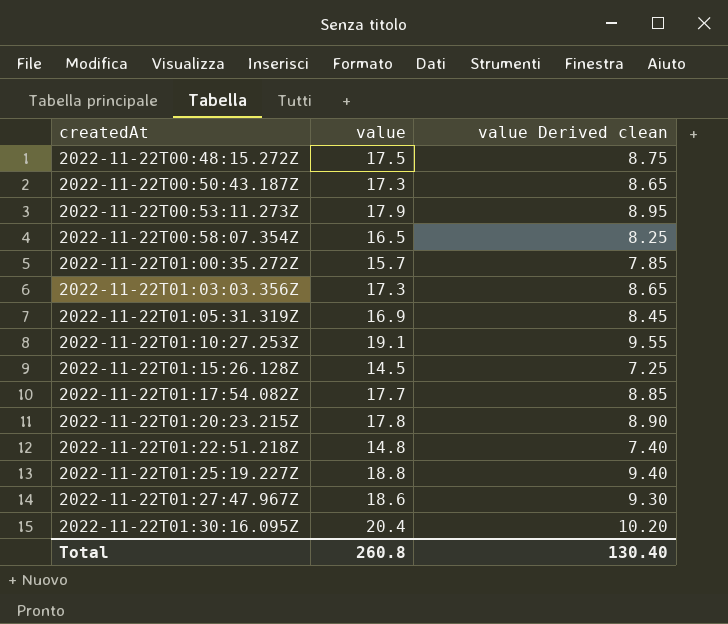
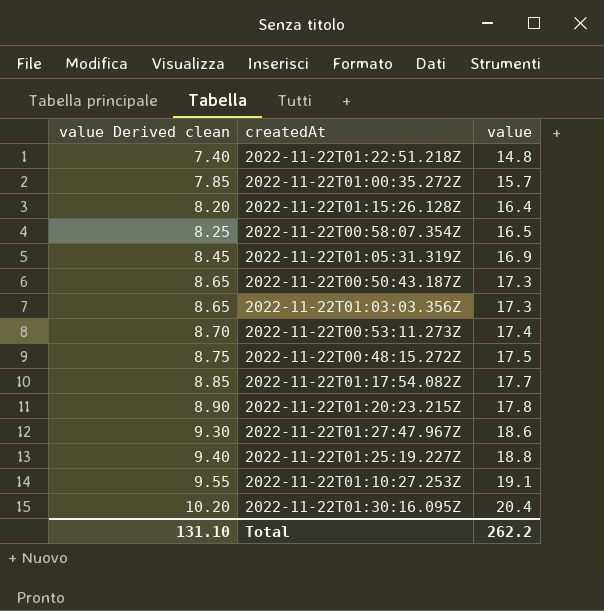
row order: createdAt ascending -> value Derived clean ascending
column value Derived clean | position: 3 -> 1
2022-11-22T01:15:26.128Z | value Derived clean: 7.25 -> 8.20
2022-11-22T01:15:26.128Z | value: 14.5 -> 16.4
2022-11-22T00:53:11.273Z | value Derived clean: 8.95 -> 8.70
2022-11-22T00:53:11.273Z | value: 17.9 -> 17.4
Total | value Derived clean: 130.40 -> 131.10
Total | value: 260.8 -> 262.2

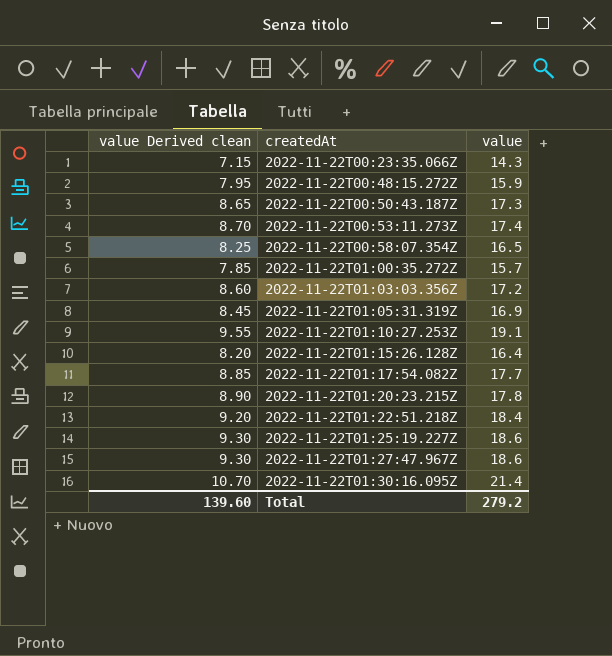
row order: value Derived clean ascending -> createdAt ascending
row 2022-11-22T00:23:35.066Z: none -> 7.15 | 14.3
2022-11-22T00:48:15.272Z | value Derived clean: 8.75 -> 7.95
2022-11-22T00:48:15.272Z | value: 17.5 -> 15.9
2022-11-22T01:03:03.356Z | value Derived clean: 8.65 -> 8.60
2022-11-22T01:03:03.356Z | value: 17.3 -> 17.2
2022-11-22T01:22:51.218Z | value Derived clean: 7.40 -> 9.20
2022-11-22T01:22:51.218Z | value: 14.8 -> 18.4
2022-11-22T01:25:19.227Z | value Derived clean: 9.40 -> 9.30
2022-11-22T01:25:19.227Z | value: 18.8 -> 18.6
2022-11-22T01:30:16.095Z | value Derived clean: 10.20 -> 10.70
2022-11-22T01:30:16.095Z | value: 20.4 -> 21.4
Total | value Derived clean: 131.10 -> 139.60
Total | value: 262.2 -> 279.2

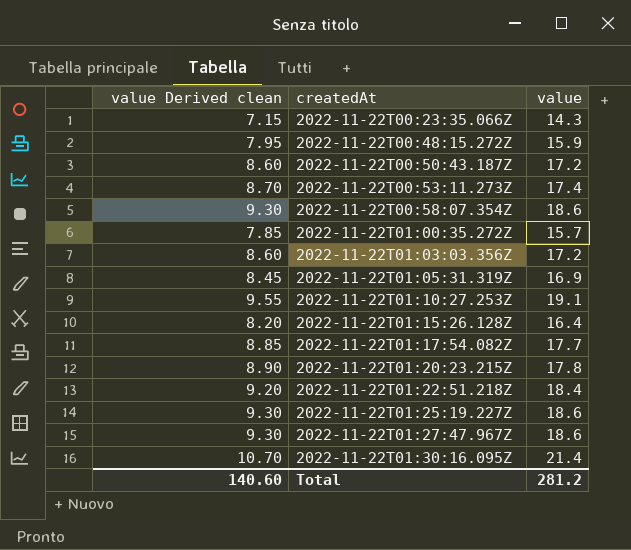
2022-11-22T00:50:43.187Z | value Derived clean: 8.65 -> 8.60
2022-11-22T00:50:43.187Z | value: 17.3 -> 17.2
2022-11-22T00:58:07.354Z | value Derived clean: 8.25 -> 9.30
2022-11-22T00:58:07.354Z | value: 16.5 -> 18.6
Total | value Derived clean: 139.60 -> 140.60
Total | value: 279.2 -> 281.2

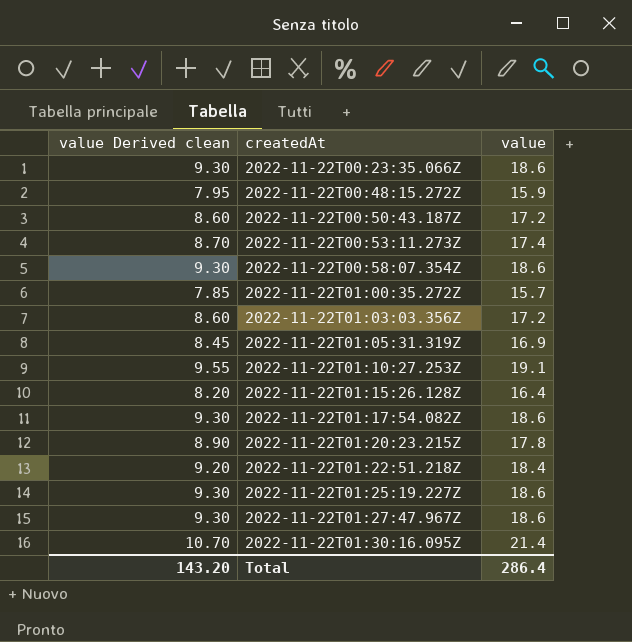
2022-11-22T00:23:35.066Z | value Derived clean: 7.15 -> 9.30
2022-11-22T00:23:35.066Z | value: 14.3 -> 18.6
2022-11-22T01:17:54.082Z | value Derived clean: 8.85 -> 9.30
2022-11-22T01:17:54.082Z | value: 17.7 -> 18.6
Total | value Derived clean: 140.60 -> 143.20
Total | value: 281.2 -> 286.4

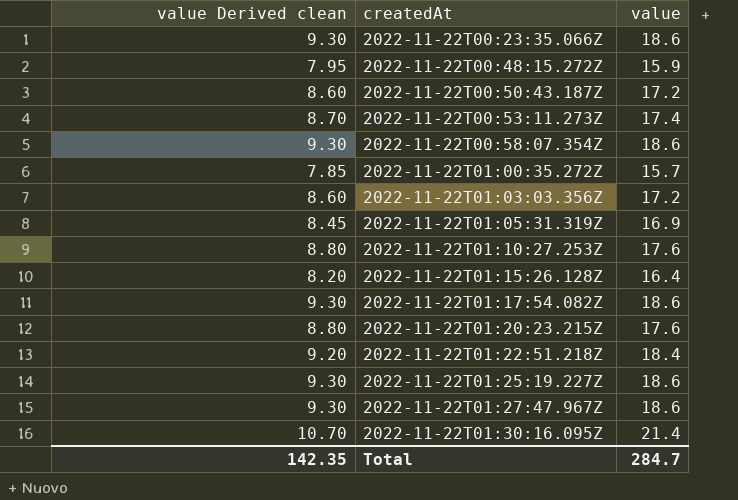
2022-11-22T01:10:27.253Z | value Derived clean: 9.55 -> 8.80
2022-11-22T01:10:27.253Z | value: 19.1 -> 17.6
2022-11-22T01:20:23.215Z | value Derived clean: 8.90 -> 8.80
2022-11-22T01:20:23.215Z | value: 17.8 -> 17.6
Total | value Derived clean: 143.20 -> 142.35
Total | value: 286.4 -> 284.7

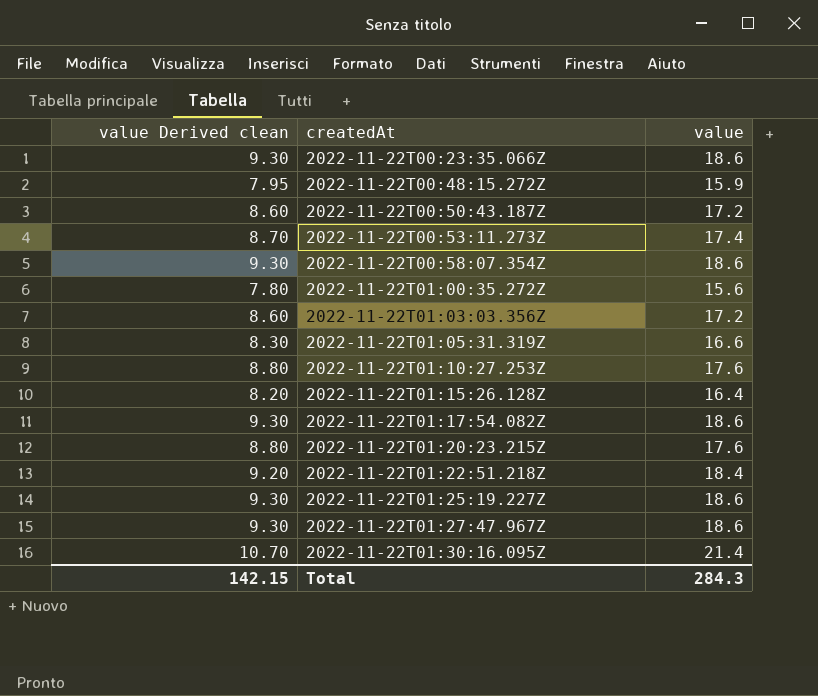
2022-11-22T01:00:35.272Z | value Derived clean: 7.85 -> 7.80
2022-11-22T01:00:35.272Z | value: 15.7 -> 15.6
2022-11-22T01:05:31.319Z | value Derived clean: 8.45 -> 8.30
2022-11-22T01:05:31.319Z | value: 16.9 -> 16.6
Total | value Derived clean: 142.35 -> 142.15
Total | value: 284.7 -> 284.3

